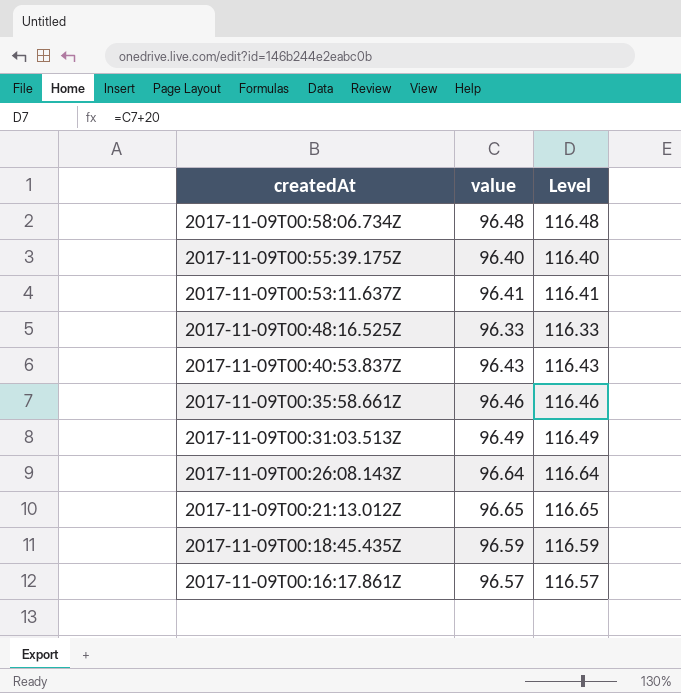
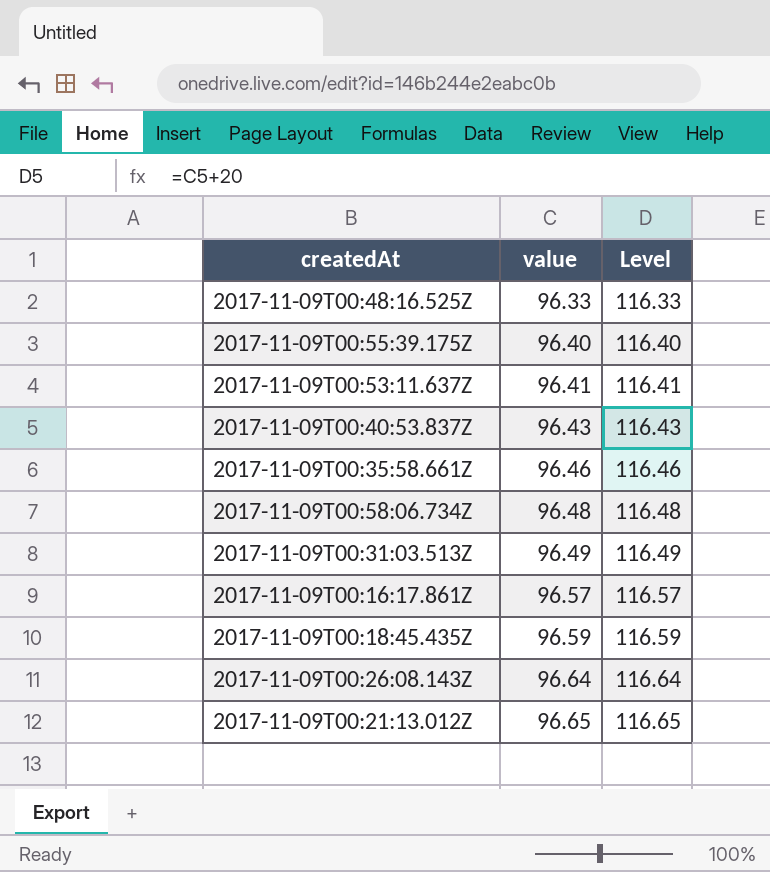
row order: createdAt descending -> value ascending

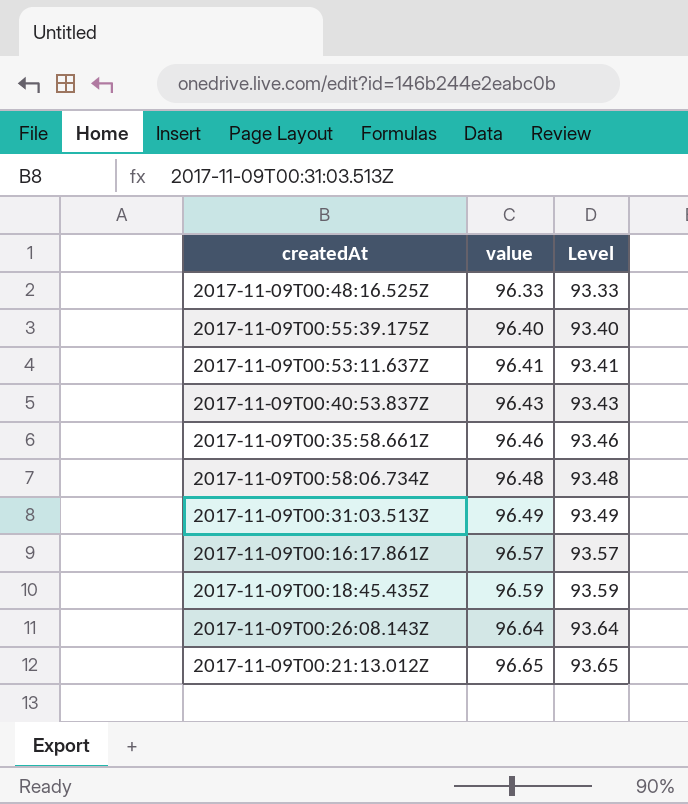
column Level | formula: [value] + 20 -> [value] - 3

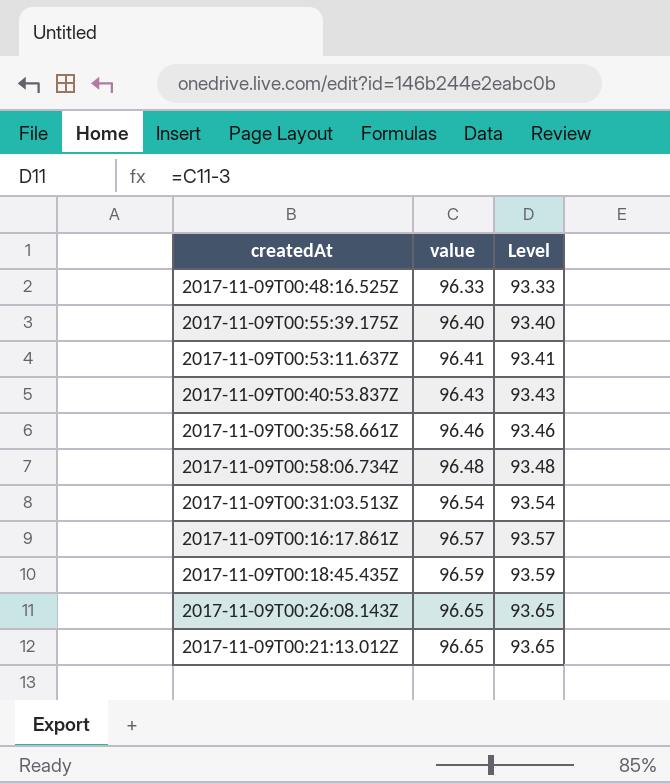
2017-11-09T00:31:03.513Z | value: 96.49 -> 96.54
2017-11-09T00:31:03.513Z | Level: 93.49 -> 93.54
2017-11-09T00:26:08.143Z | value: 96.64 -> 96.65
2017-11-09T00:26:08.143Z | Level: 93.64 -> 93.65

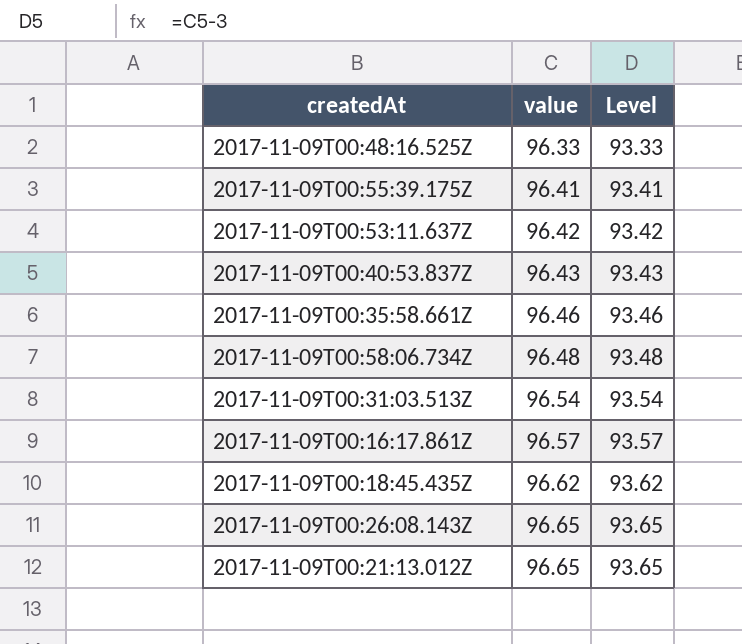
2017-11-09T00:55:39.175Z | value: 96.40 -> 96.41
2017-11-09T00:55:39.175Z | Level: 93.40 -> 93.41
2017-11-09T00:53:11.637Z | value: 96.41 -> 96.42
2017-11-09T00:53:11.637Z | Level: 93.41 -> 93.42
2017-11-09T00:18:45.435Z | value: 96.59 -> 96.62
2017-11-09T00:18:45.435Z | Level: 93.59 -> 93.62

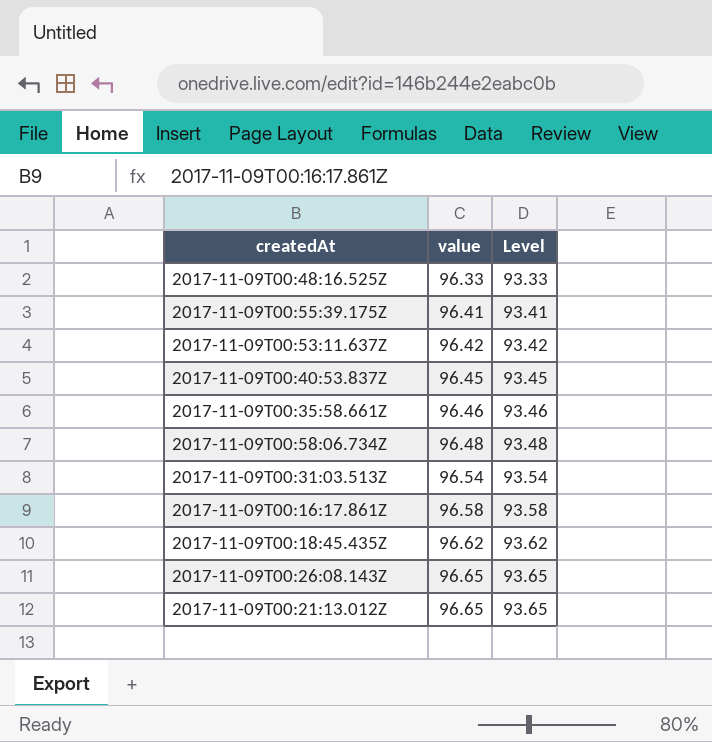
2017-11-09T00:40:53.837Z | value: 96.43 -> 96.45
2017-11-09T00:40:53.837Z | Level: 93.43 -> 93.45
2017-11-09T00:16:17.861Z | value: 96.57 -> 96.58
2017-11-09T00:16:17.861Z | Level: 93.57 -> 93.58

